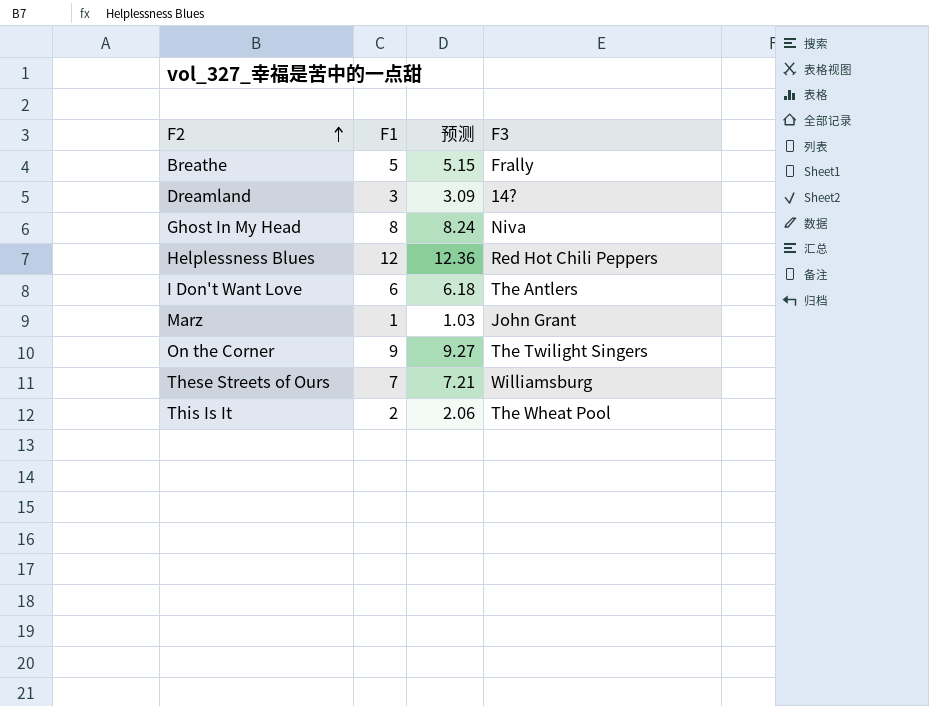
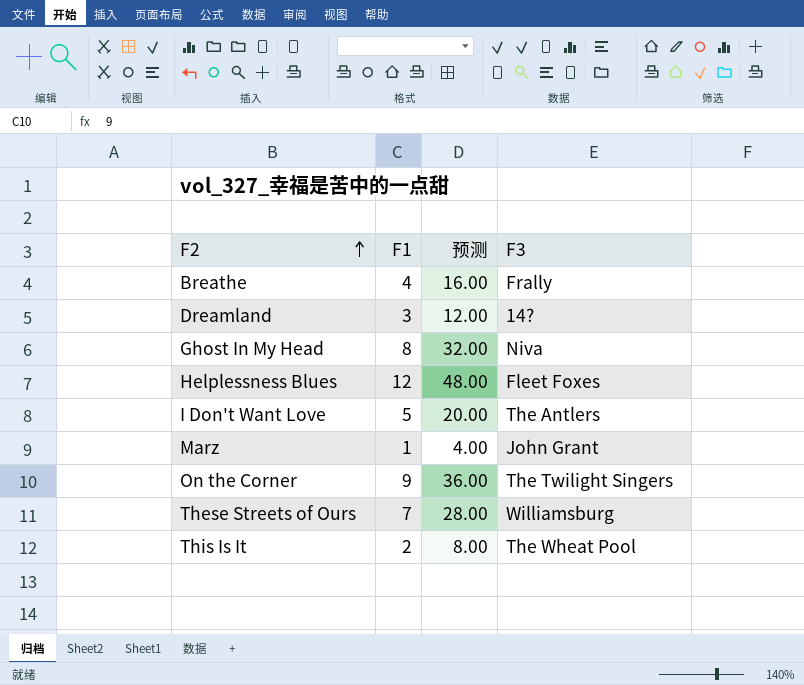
column 预测 | formula: [F1] * 1.03 -> [F1] * 4
Breathe | F1: 5 -> 4
Helplessness Blues | F3: Red Hot Chili Peppers -> Fleet Foxes
I Don't Want Love | F1: 6 -> 5

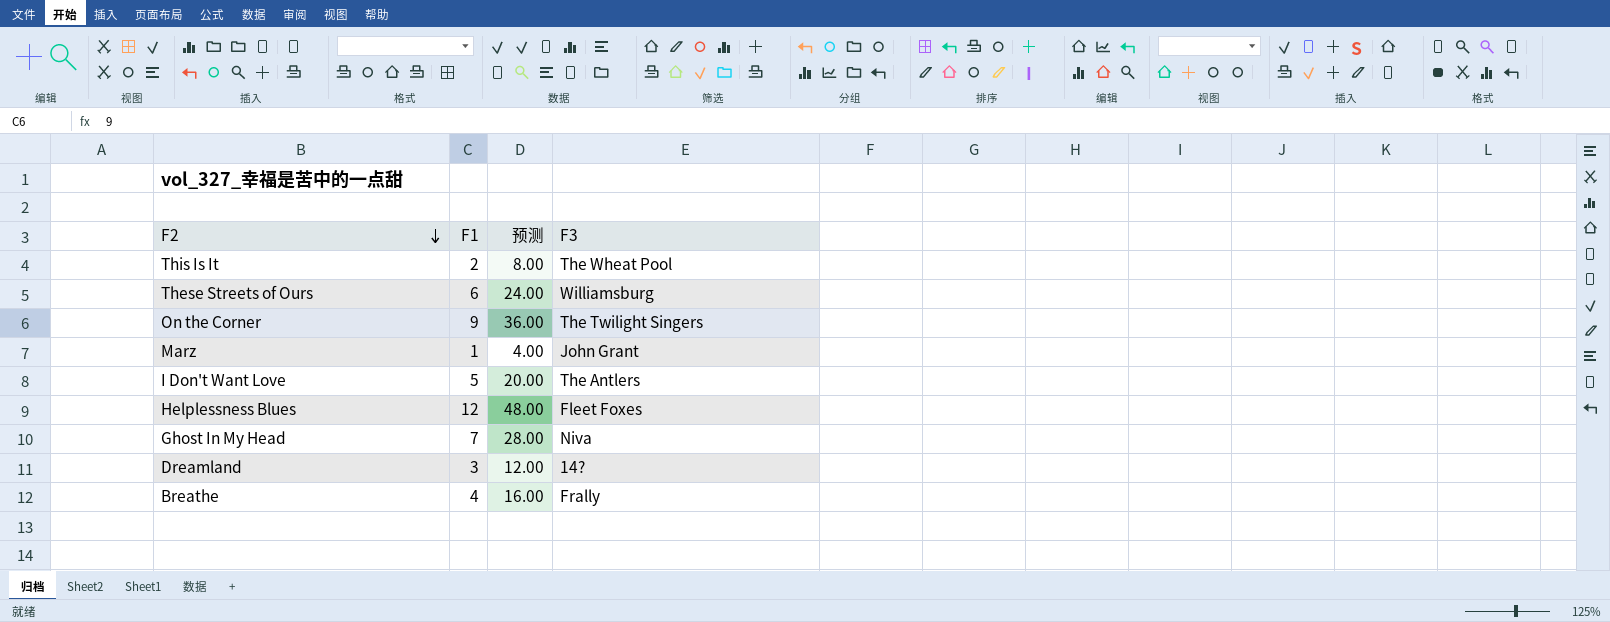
row order: F2 ascending -> F2 descending
These Streets of Ours | F1: 7 -> 6
These Streets of Ours | 预测: 28.00 -> 24.00
Ghost In My Head | F1: 8 -> 7
Ghost In My Head | 预测: 32.00 -> 28.00

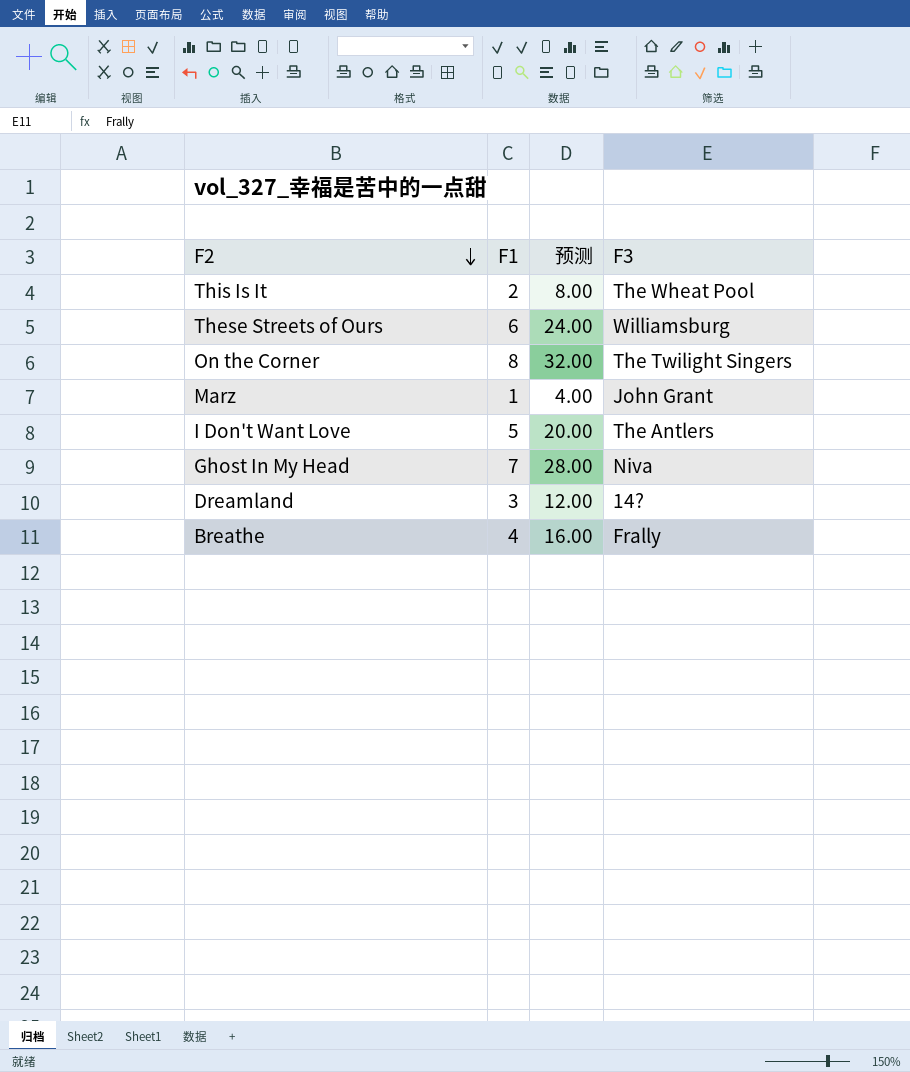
row Helplessness Blues: 12 | 48.00 | Fleet Foxes -> none
On the Corner | F1: 9 -> 8
On the Corner | 预测: 36.00 -> 32.00

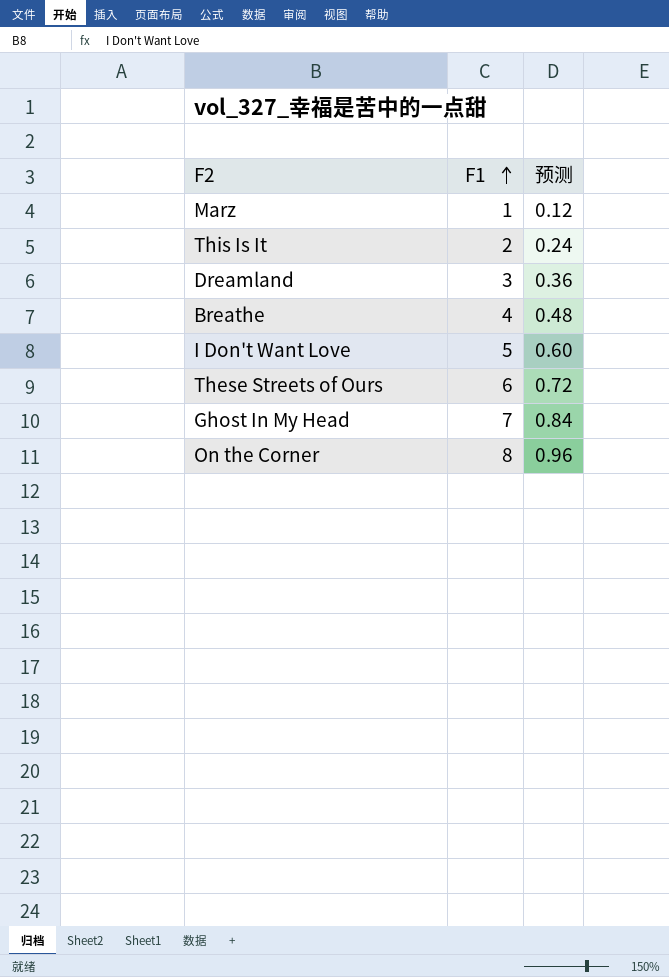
row order: F2 descending -> F1 ascending
column F3 | position: 4 -> none
column 预测 | formula: [F1] * 4 -> [F1] * 0.12

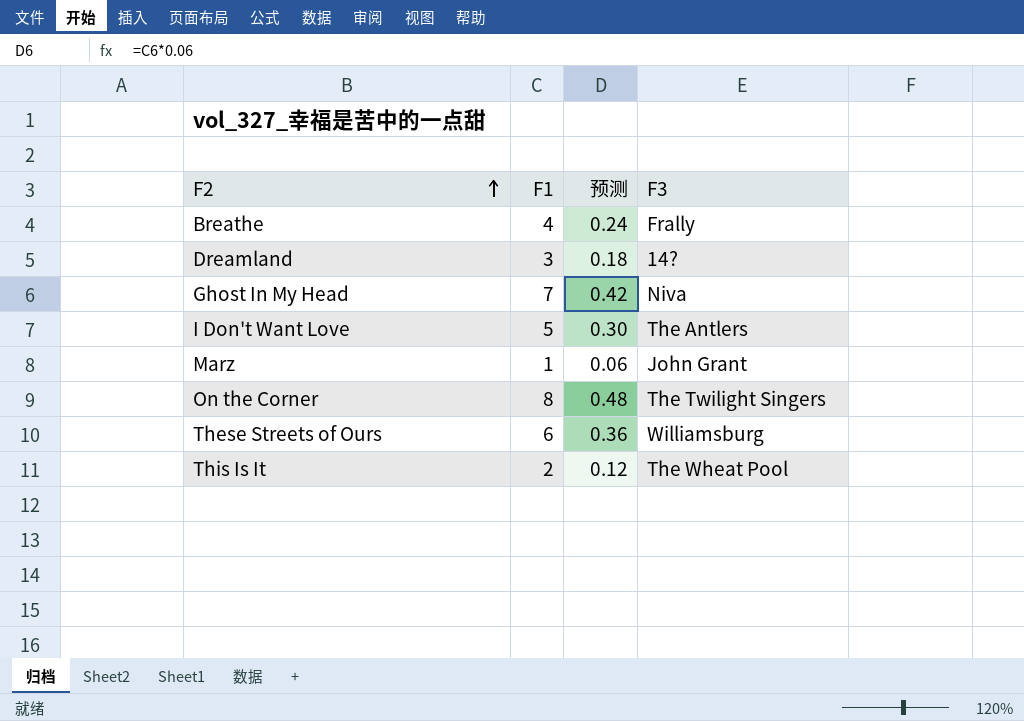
row order: F1 ascending -> F2 ascending
column 预测 | formula: [F1] * 0.12 -> [F1] * 0.06
column F3 | position: none -> 4

